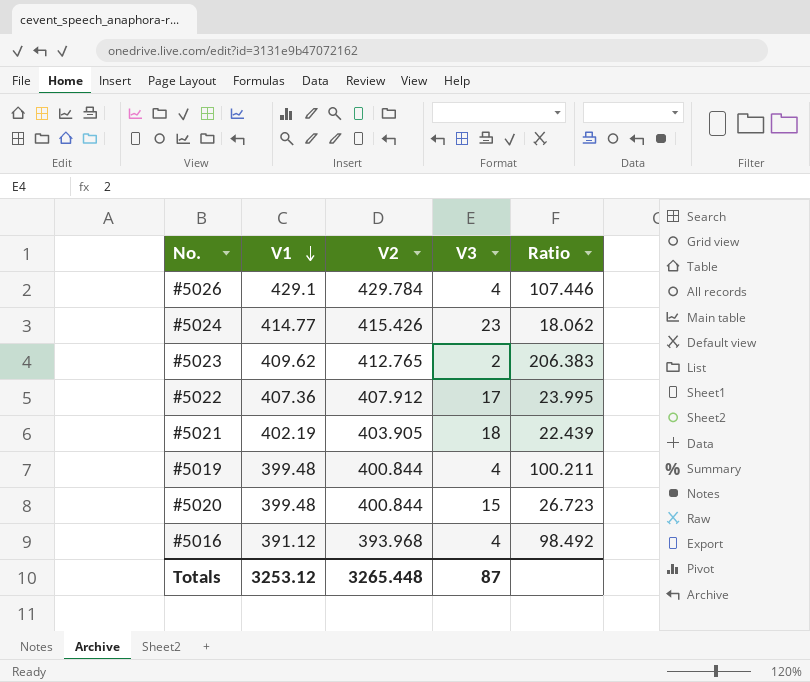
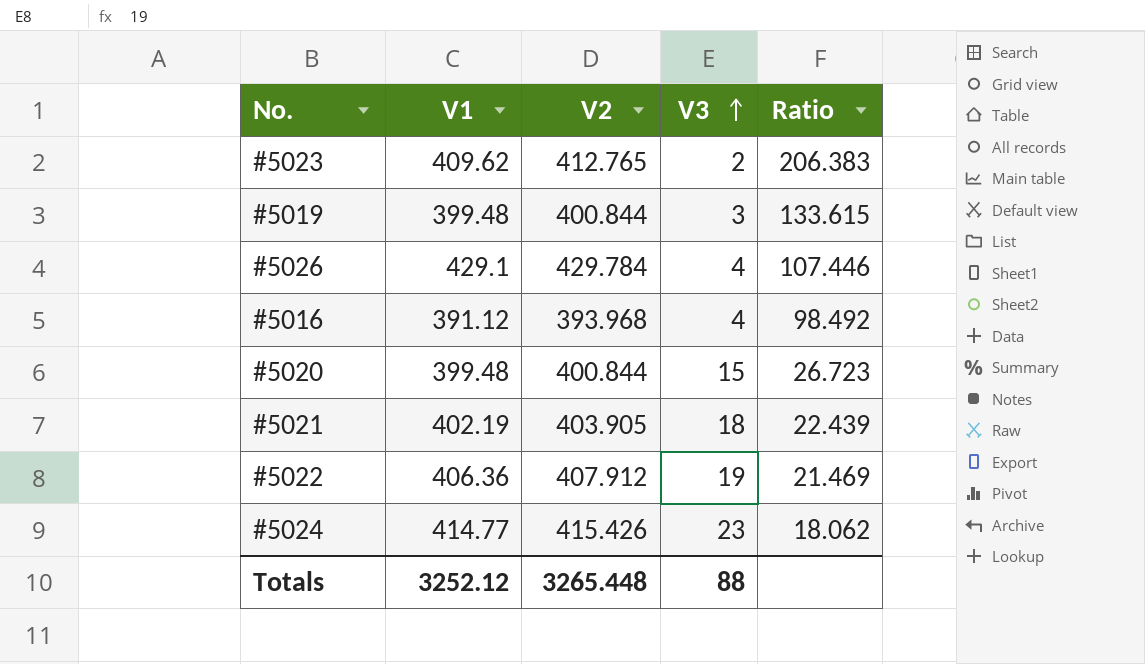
row order: V1 descending -> V3 ascending
#5019 | V3: 4 -> 3
#5019 | Ratio: 100.211 -> 133.615
#5022 | V1: 407.36 -> 406.36
#5022 | V3: 17 -> 19
#5022 | Ratio: 23.995 -> 21.469
Totals | V1: 3253.12 -> 3252.12
Totals | V3: 87 -> 88

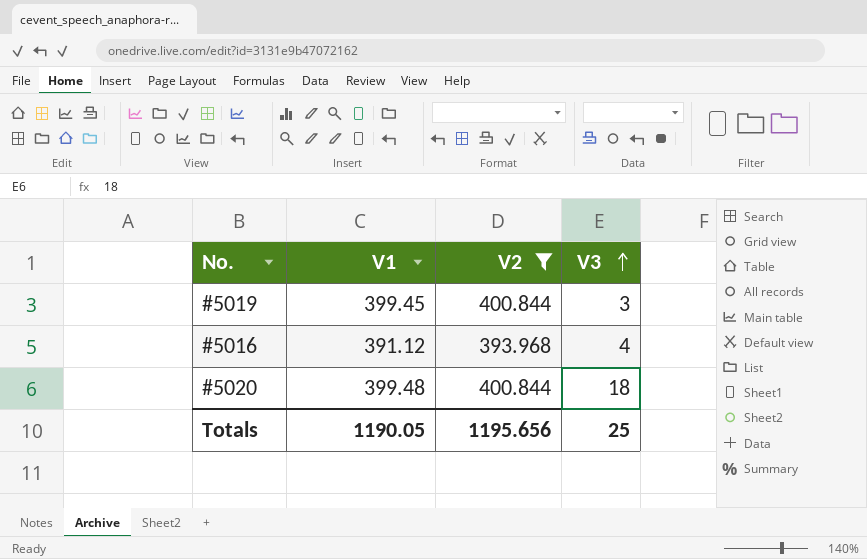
filter: none -> V2 <= 400.844
column Ratio | formula: [V2] / [V3] -> none
#5019 | V1: 399.48 -> 399.45
#5020 | V3: 15 -> 18
Totals | V1: 3252.12 -> 1190.05
Totals | V2: 3265.448 -> 1195.656
Totals | V3: 88 -> 25

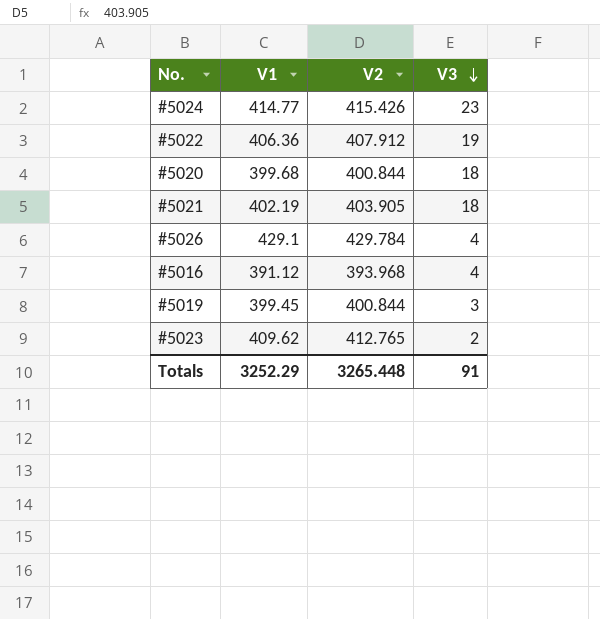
filter: V2 <= 400.844 -> none
row order: V3 ascending -> V3 descending
#5020 | V1: 399.48 -> 399.68
Totals | V1: 1190.05 -> 3252.29
Totals | V2: 1195.656 -> 3265.448
Totals | V3: 25 -> 91

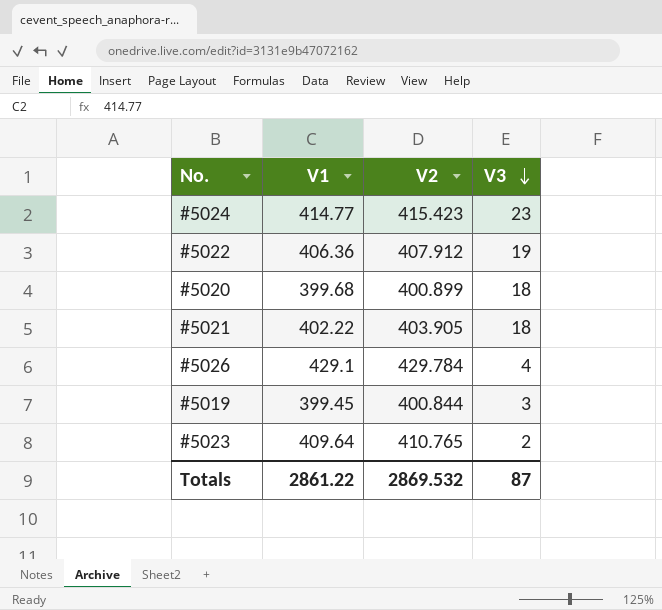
row #5016: 391.12 | 393.968 | 4 -> none
#5024 | V2: 415.426 -> 415.423
#5020 | V2: 400.844 -> 400.899
#5021 | V1: 402.19 -> 402.22
#5023 | V1: 409.62 -> 409.64
#5023 | V2: 412.765 -> 410.765
Totals | V1: 3252.29 -> 2861.22
Totals | V2: 3265.448 -> 2869.532
Totals | V3: 91 -> 87

